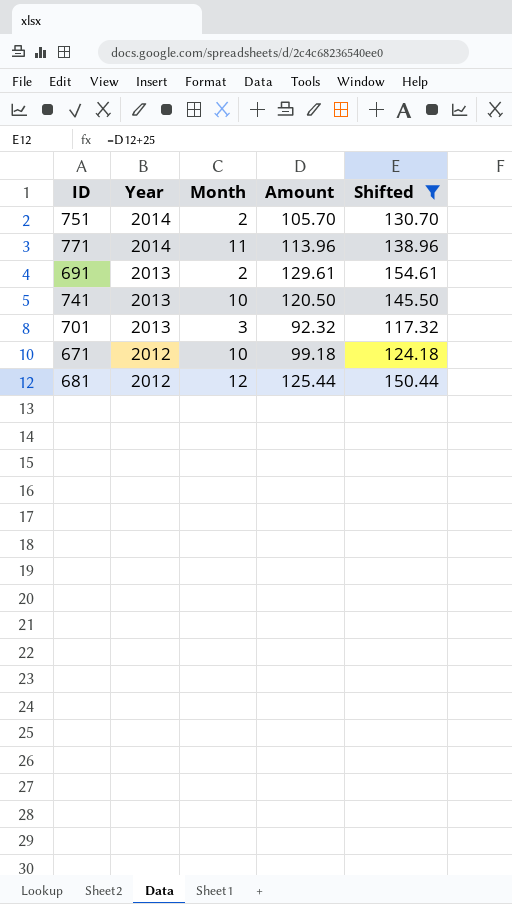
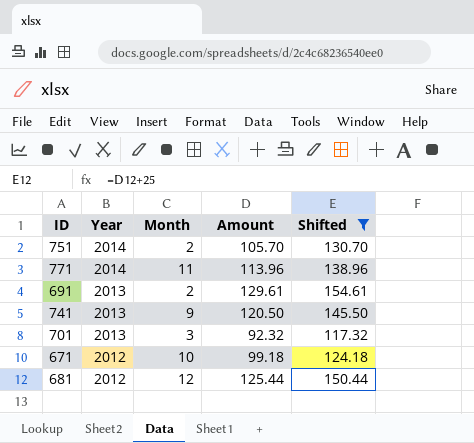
741 | Month: 10 -> 9

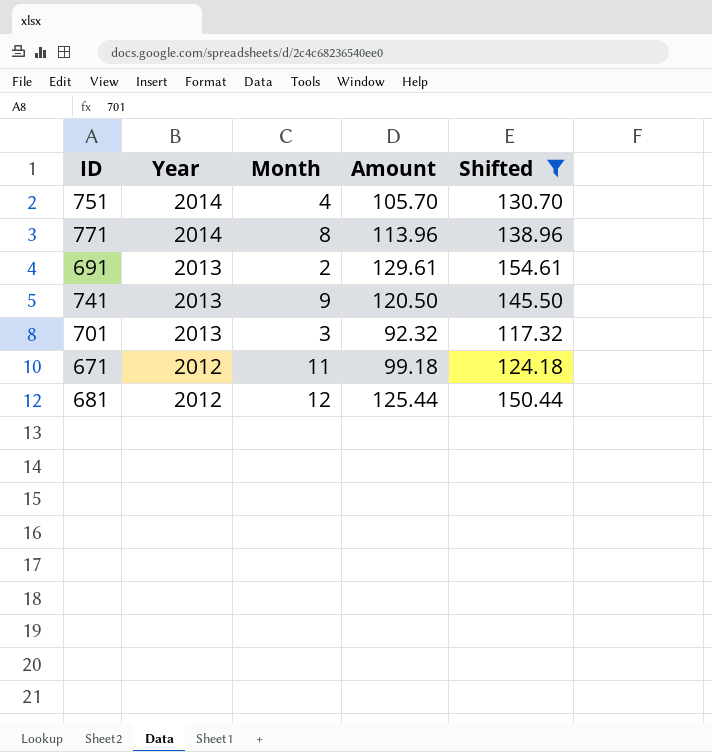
751 | Month: 2 -> 4
771 | Month: 11 -> 8
671 | Month: 10 -> 11

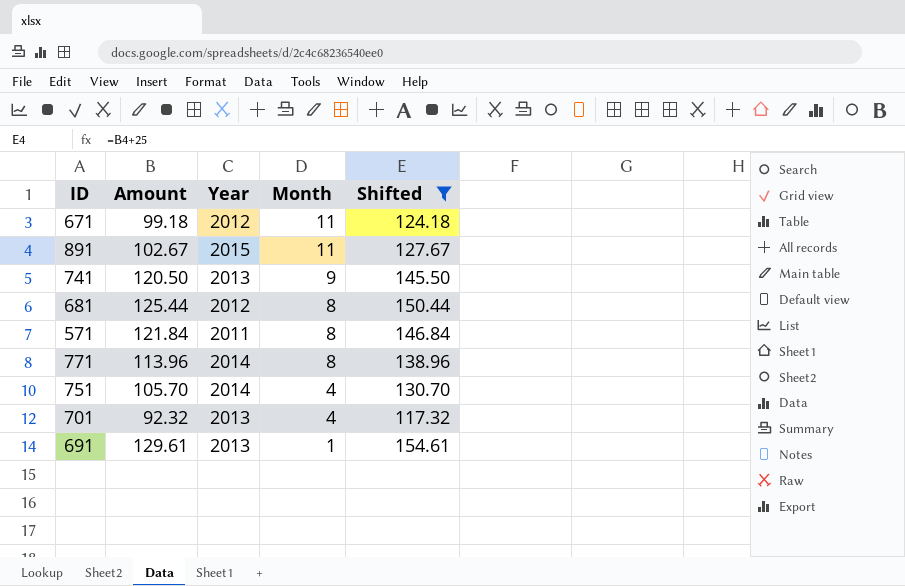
row order: Year descending -> Month descending
column Amount | position: 4 -> 2
row 891: none -> 102.67 | 2015 | 11 | 127.67
681 | Month: 12 -> 8
row 571: none -> 121.84 | 2011 | 8 | 146.84
701 | Month: 3 -> 4
691 | Month: 2 -> 1

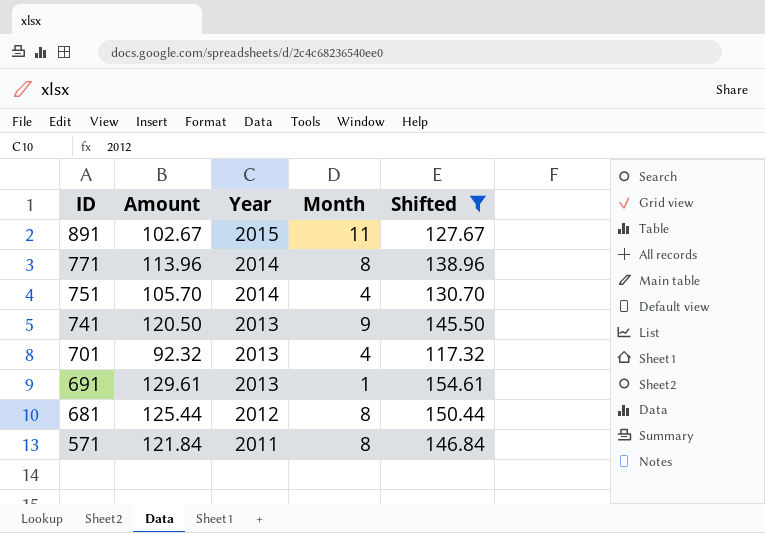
row order: Month descending -> ID descending
row 671: 99.18 | 2012 | 11 | 124.18 -> none

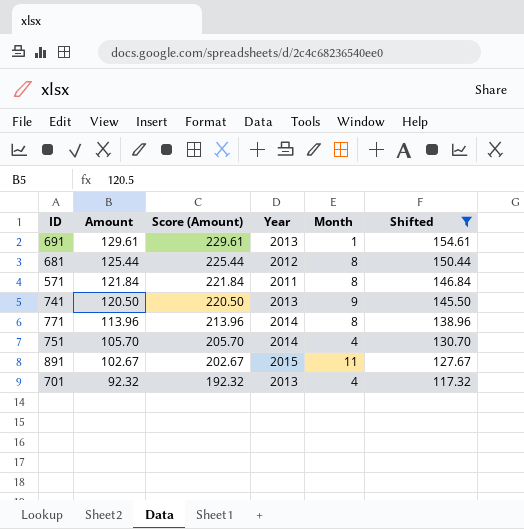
row order: ID descending -> Amount descending
column Score (Amount) | formula: none -> [Amount] + 100

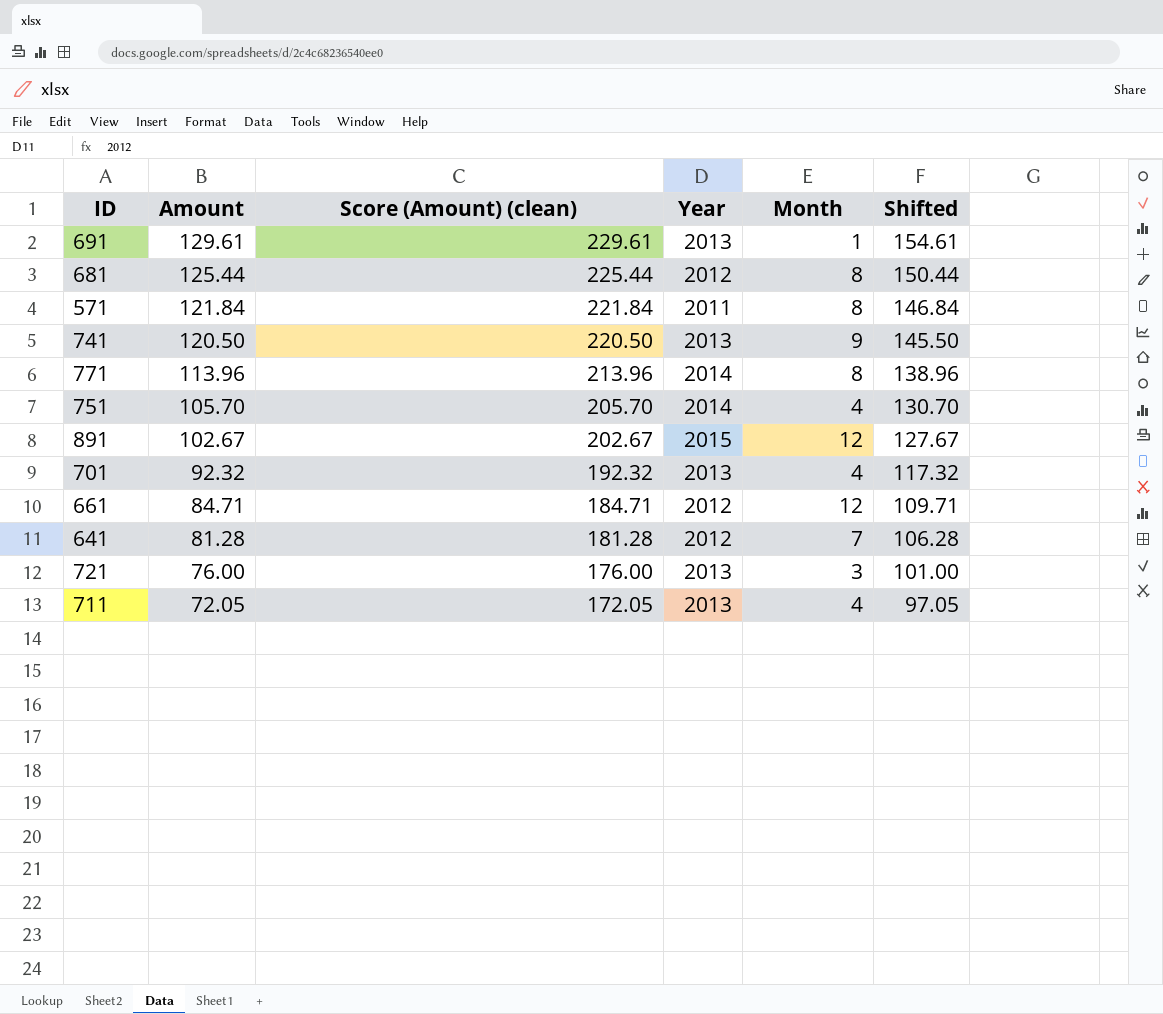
filter: Shifted >= 117.32 -> none
column name: Score (Amount) -> Score (Amount) (clean)
891 | Month: 11 -> 12

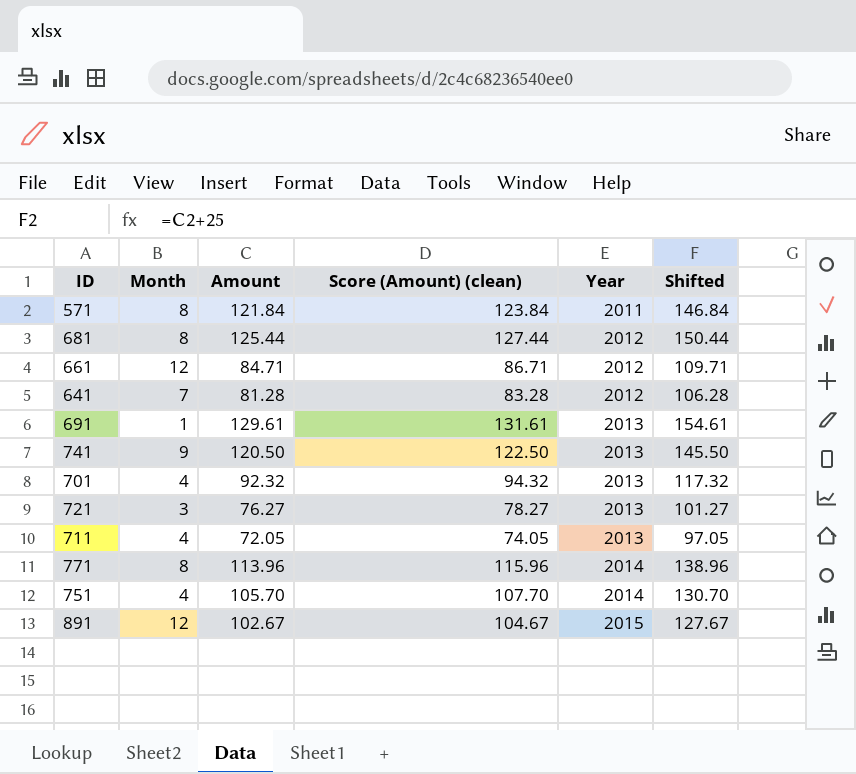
row order: Amount descending -> Year ascending
column Month | position: 5 -> 2
column Score (Amount) (clean) | formula: [Amount] + 100 -> [Amount] + 2
721 | Amount: 76.00 -> 76.27
721 | Shifted: 101.00 -> 101.27

